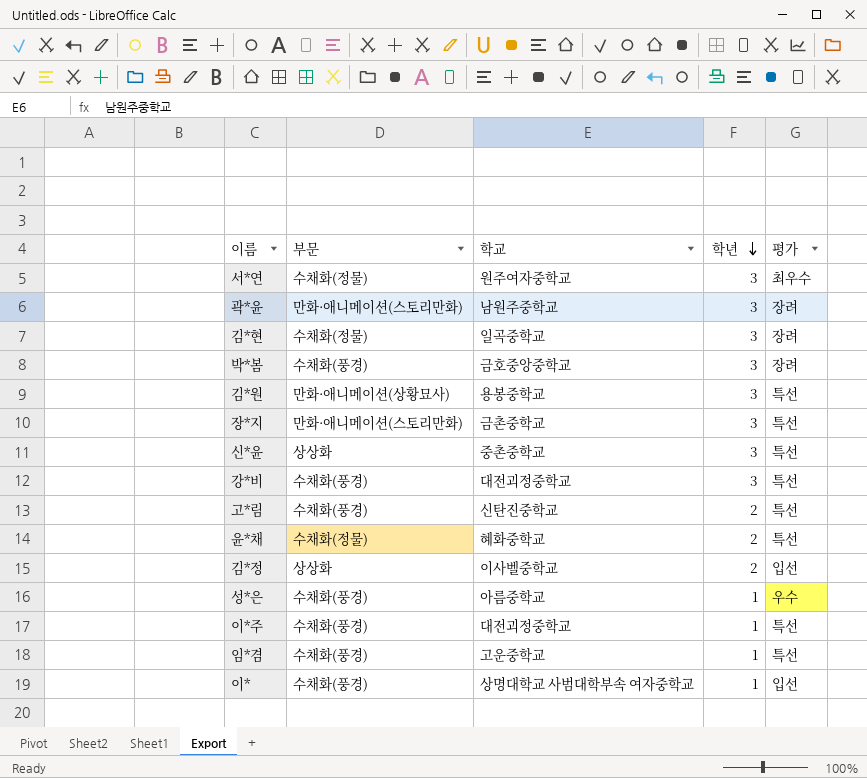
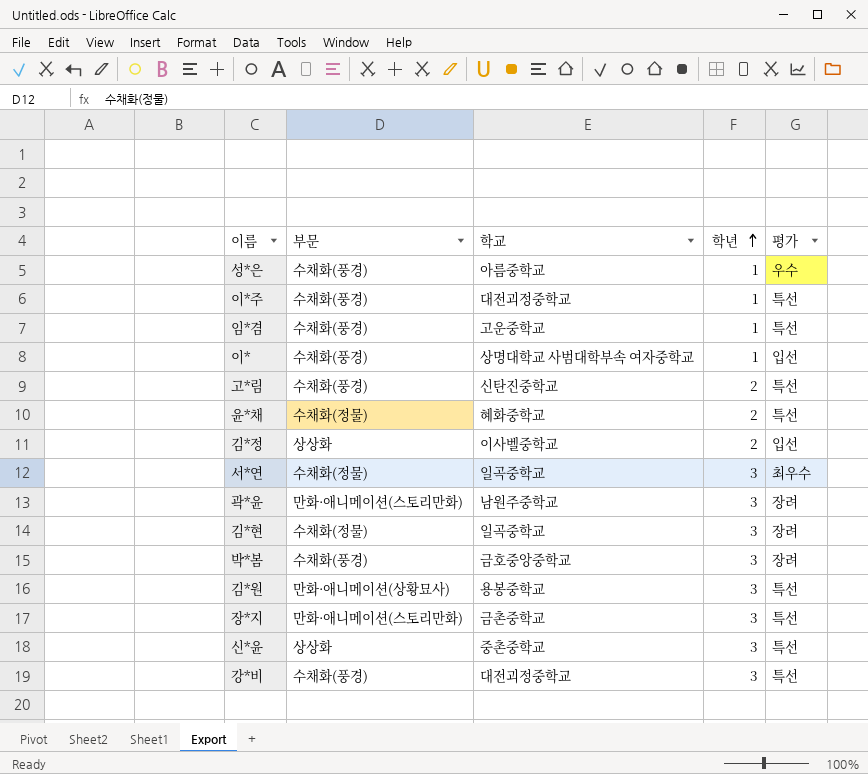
row order: 학년 descending -> 학년 ascending
서*연 | 학교: 원주여자중학교 -> 일곡중학교

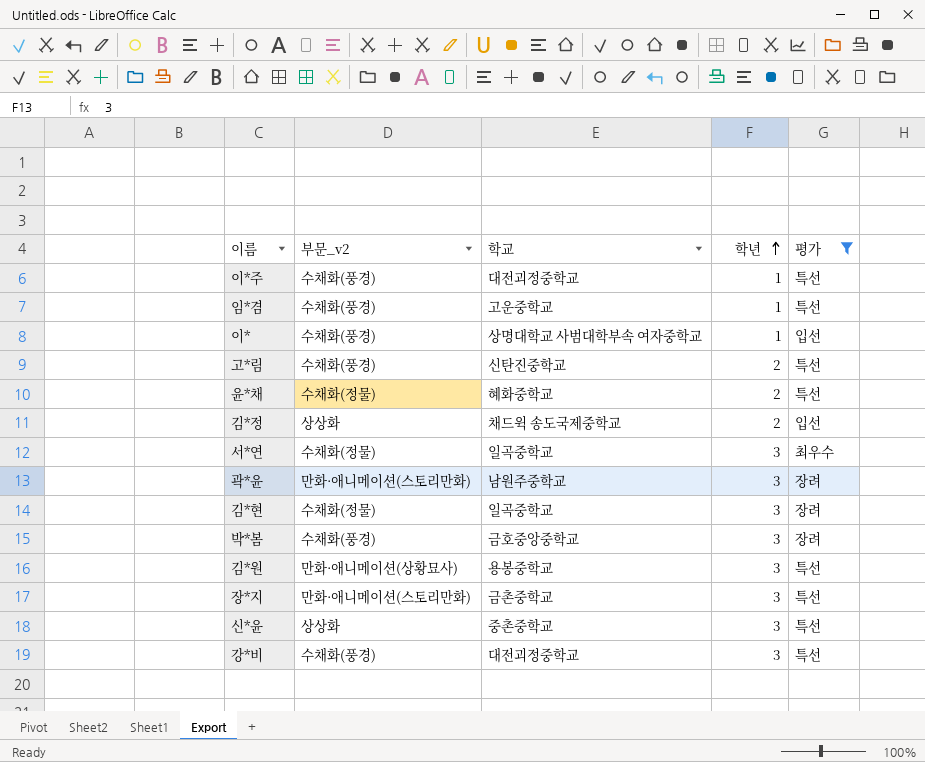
filter: none -> 평가 != 우수
column name: 부문 -> 부문_v2
김*정 | 학교: 이사벨중학교 -> 채드윅 송도국제중학교

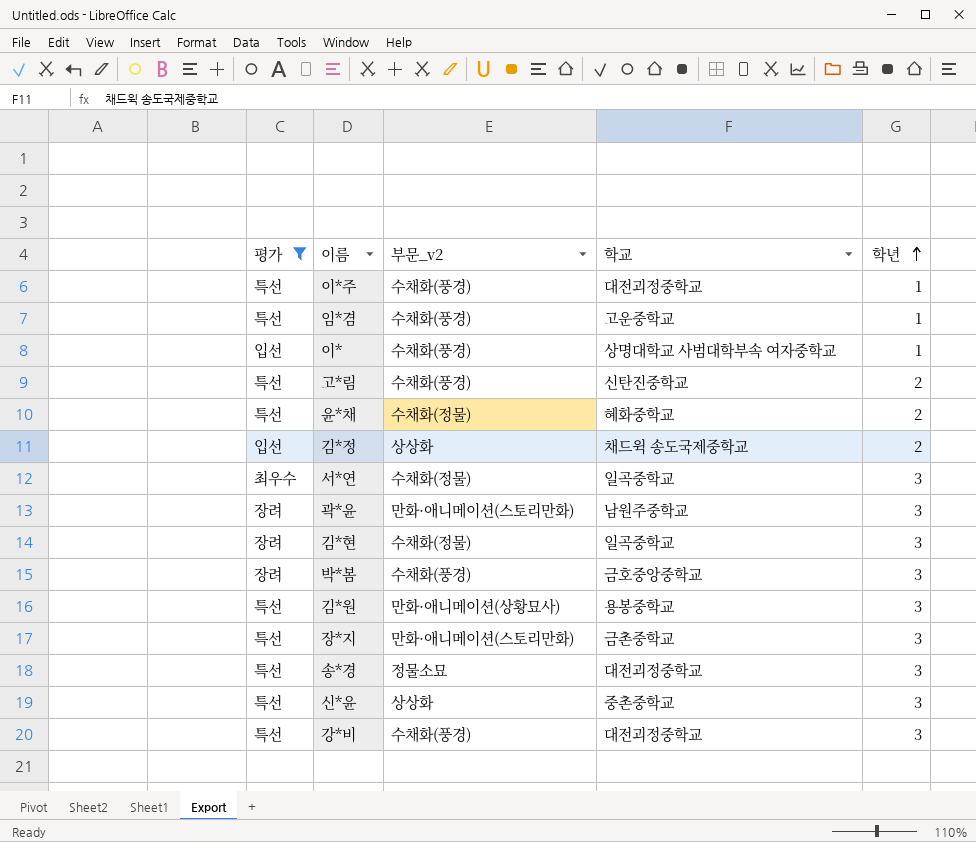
column 평가 | position: 5 -> 1
row 송*경: none -> 특선 | 정물소묘 | 대전괴정중학교 | 3

